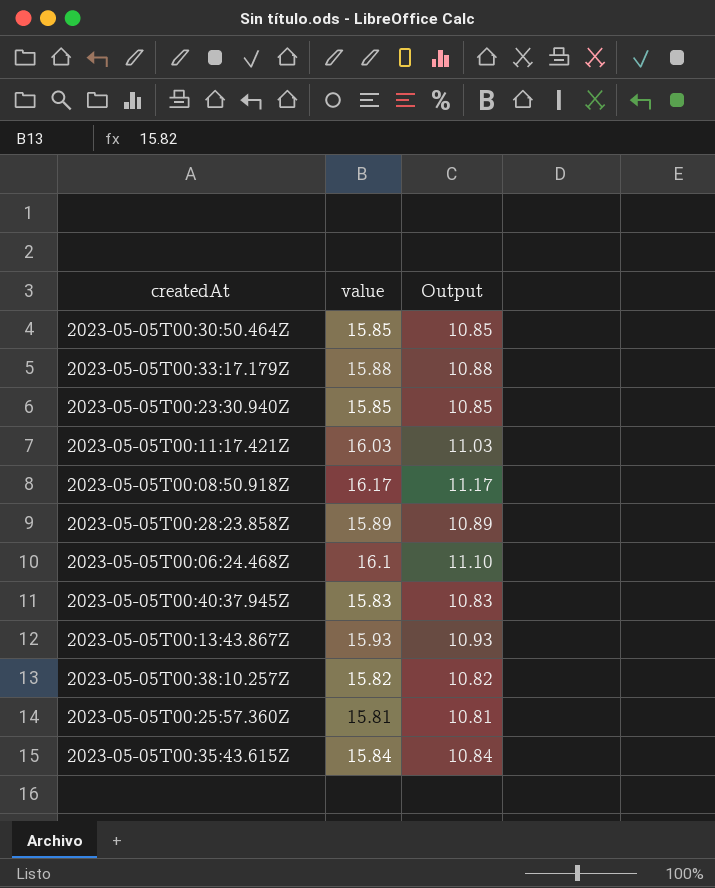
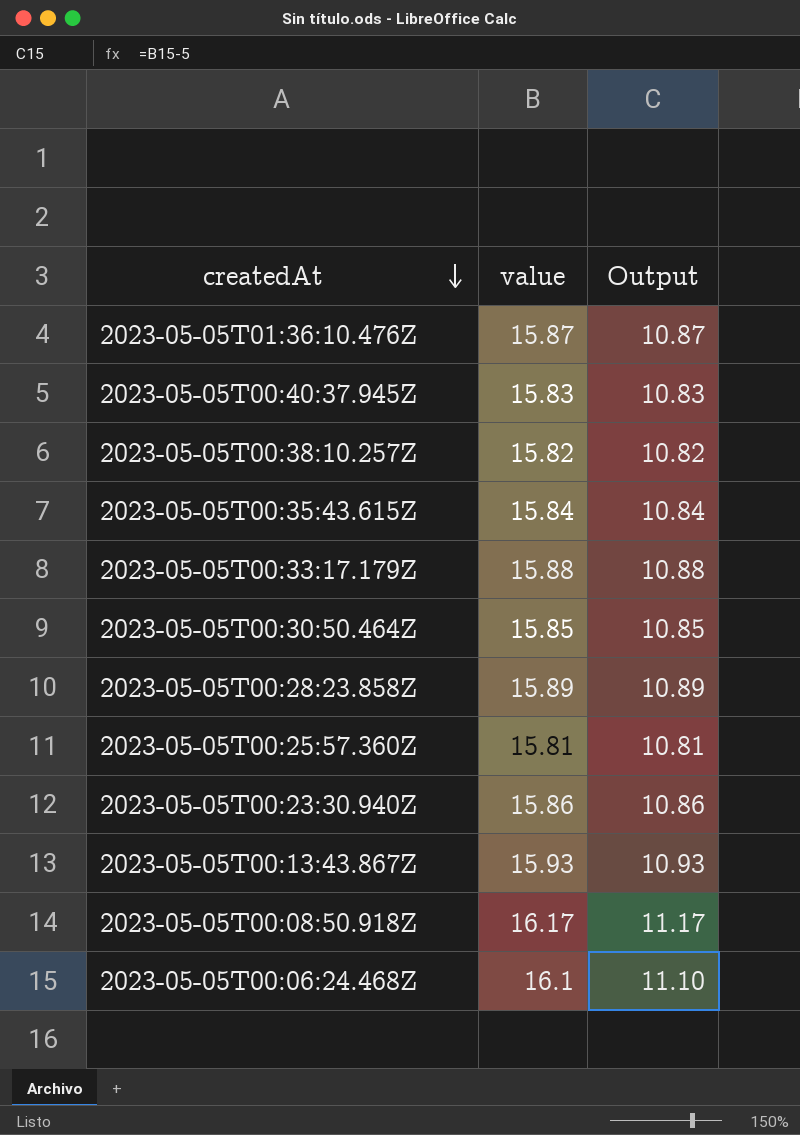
row order: none -> createdAt descending
row 2023-05-05T00:11:17.421Z: 16.03 | 11.03 -> none
row 2023-05-05T01:36:10.476Z: none -> 15.87 | 10.87
2023-05-05T00:23:30.940Z | value: 15.85 -> 15.86
2023-05-05T00:23:30.940Z | Output: 10.85 -> 10.86

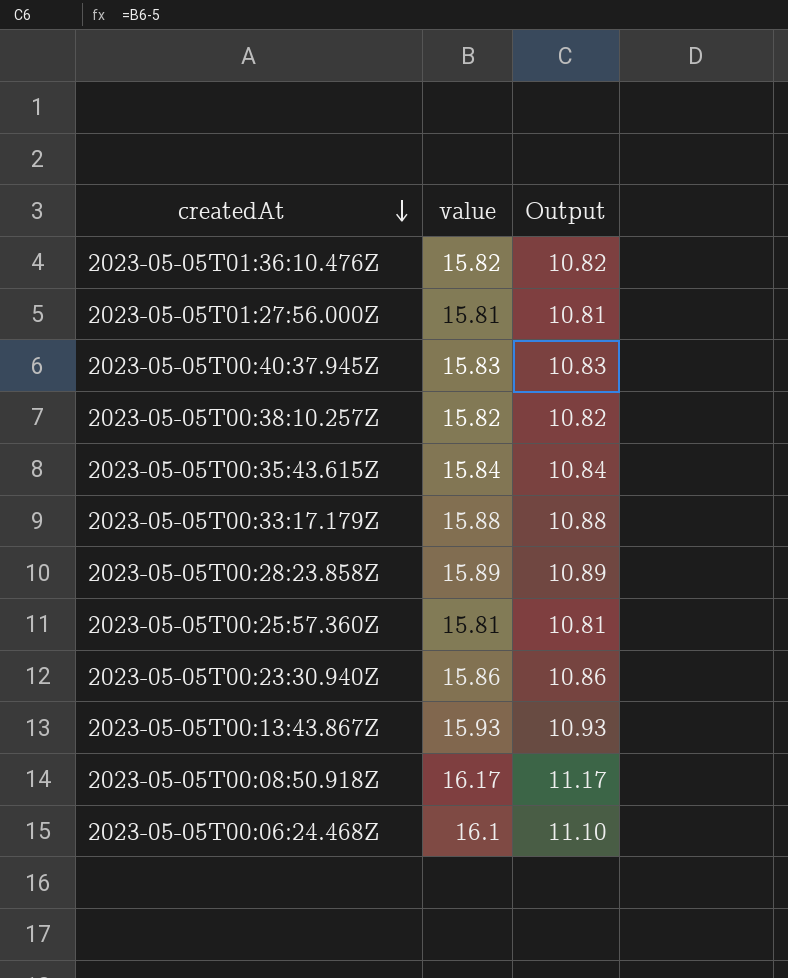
row 2023-05-05T00:30:50.464Z: 15.85 | 10.85 -> none
2023-05-05T01:36:10.476Z | value: 15.87 -> 15.82
2023-05-05T01:36:10.476Z | Output: 10.87 -> 10.82
row 2023-05-05T01:27:56.000Z: none -> 15.81 | 10.81

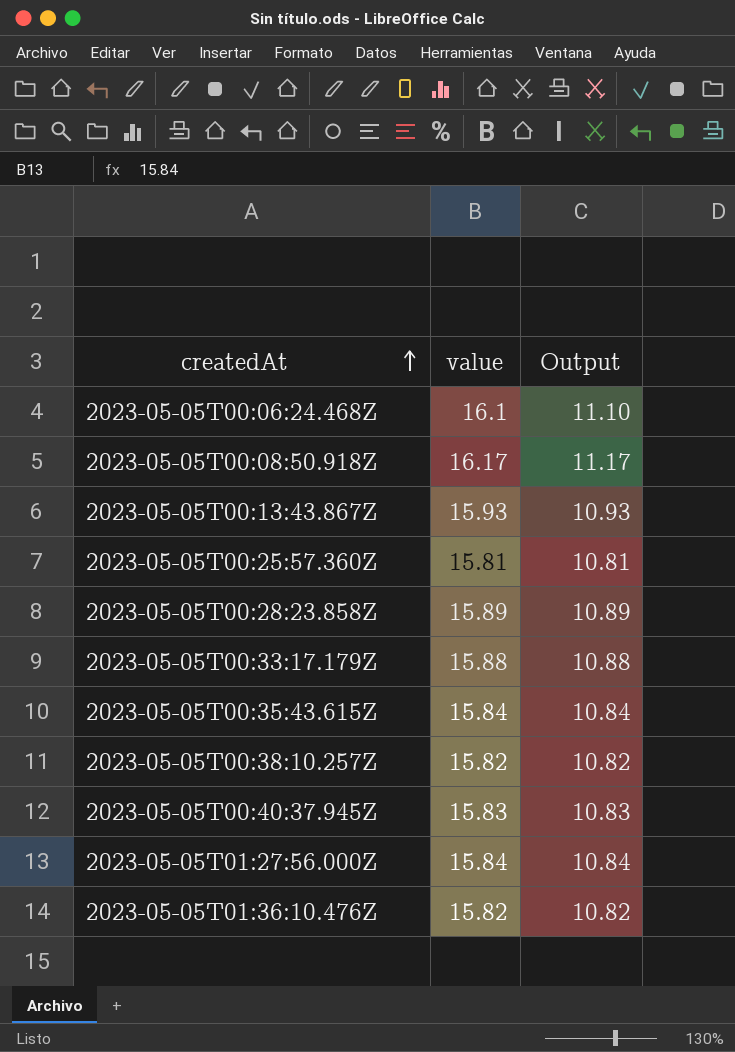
row order: createdAt descending -> createdAt ascending
row 2023-05-05T00:23:30.940Z: 15.86 | 10.86 -> none
2023-05-05T01:27:56.000Z | value: 15.81 -> 15.84
2023-05-05T01:27:56.000Z | Output: 10.81 -> 10.84

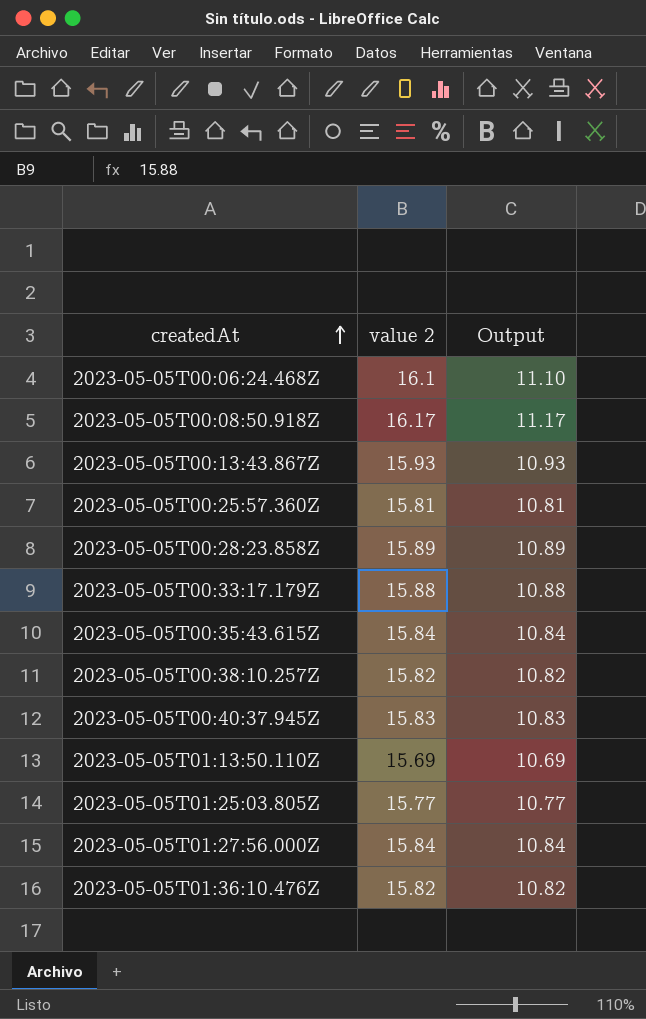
column name: value -> value 2
row 2023-05-05T01:13:50.110Z: none -> 15.69 | 10.69
row 2023-05-05T01:25:03.805Z: none -> 15.77 | 10.77

